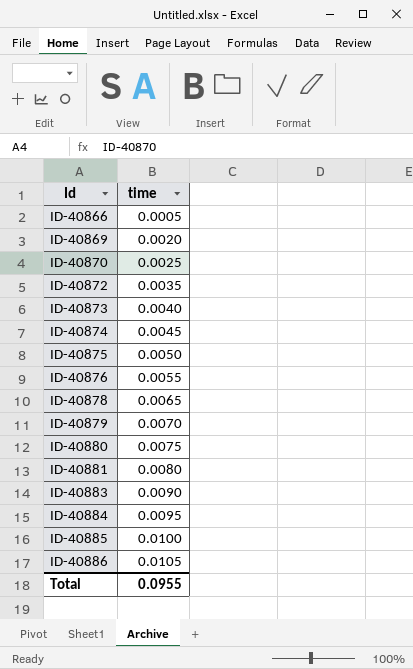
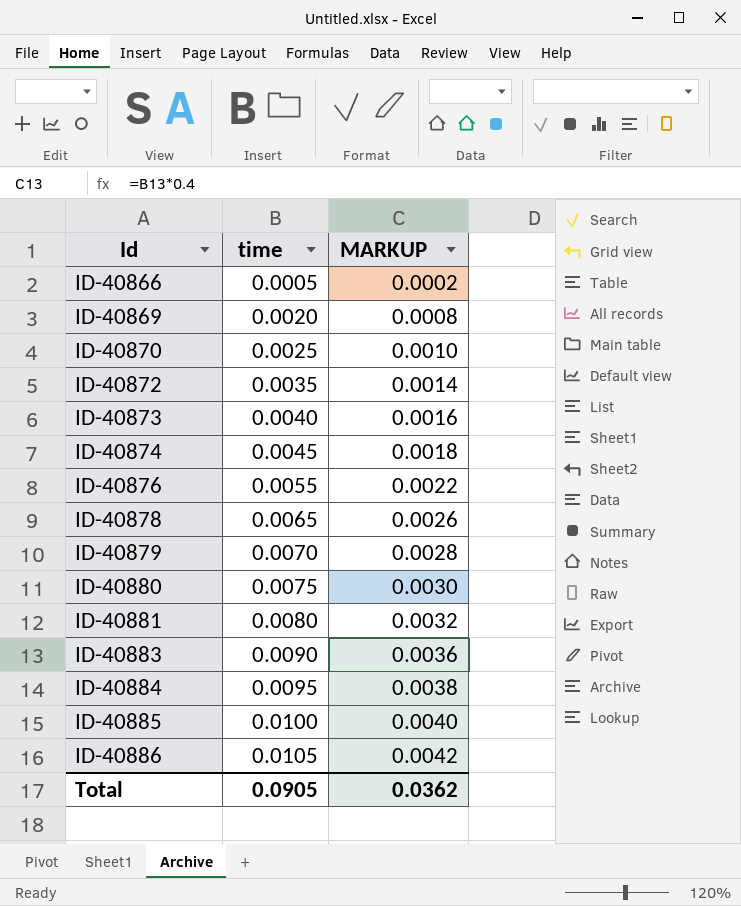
column MARKUP | formula: none -> [time] * 0.4
row ID-40875: 0.0050 -> none
Total | time: 0.0955 -> 0.0905

